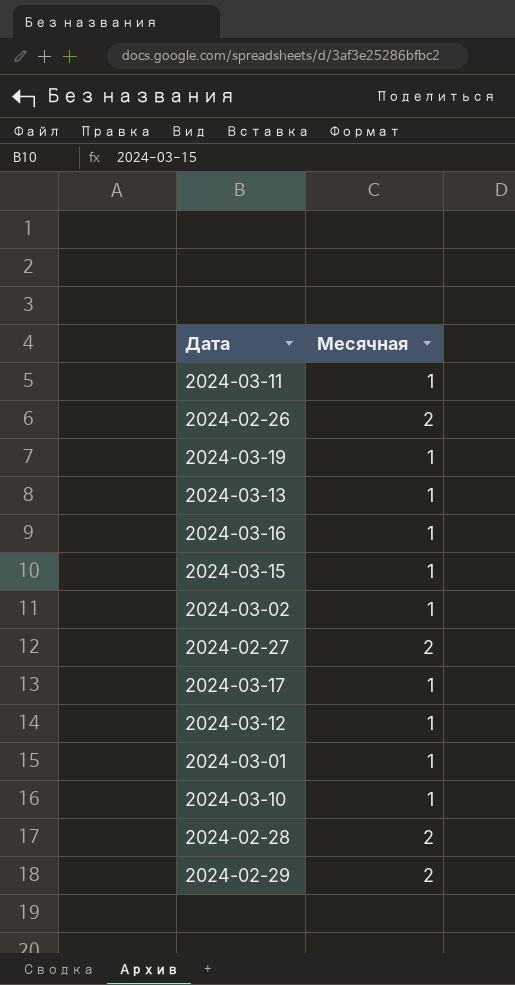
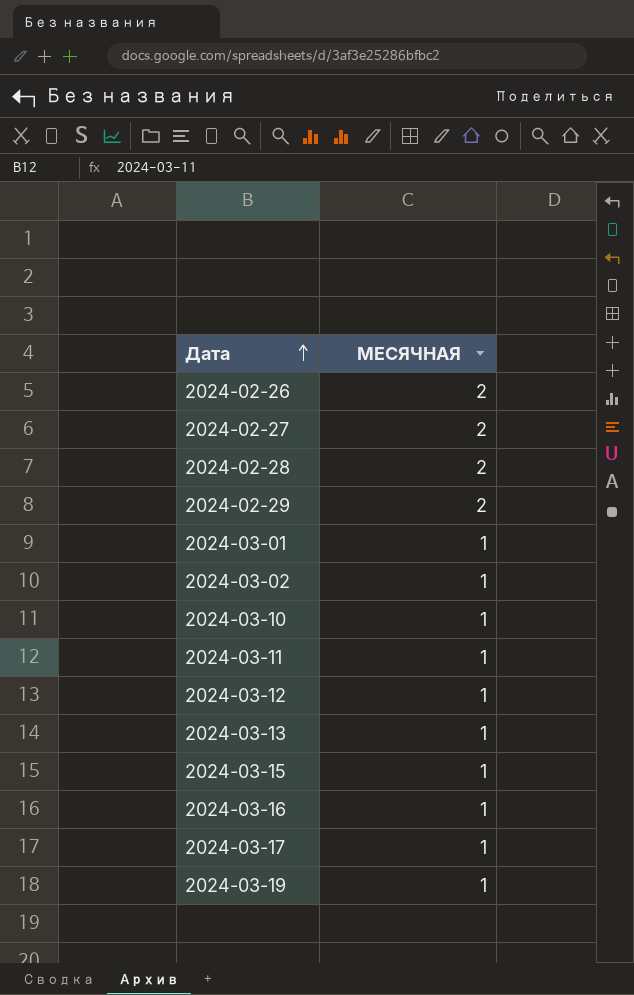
row order: none -> Дата ascending
column name: Месячная -> МЕСЯЧНАЯ

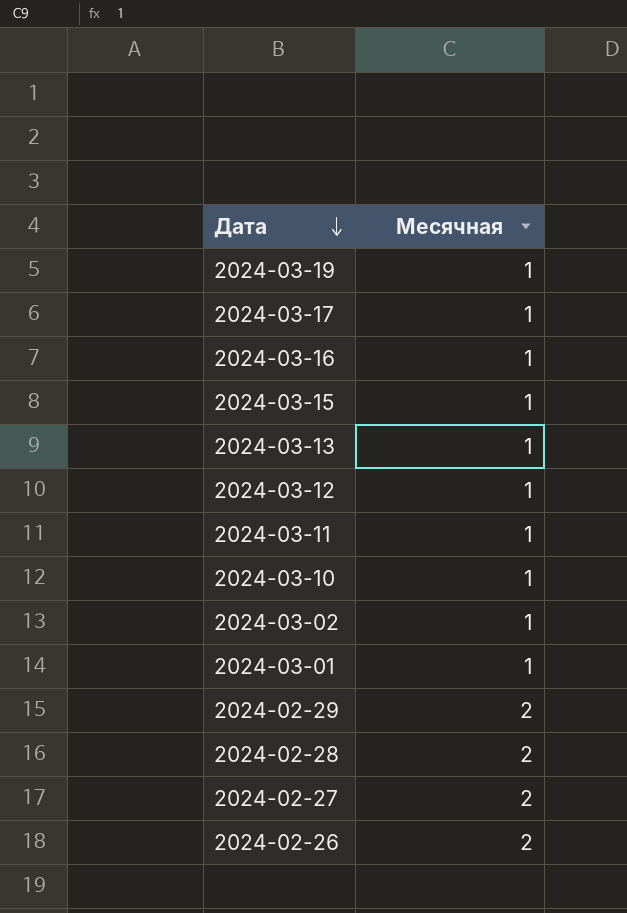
row order: Дата ascending -> Дата descending
column name: МЕСЯЧНАЯ -> Месячная

